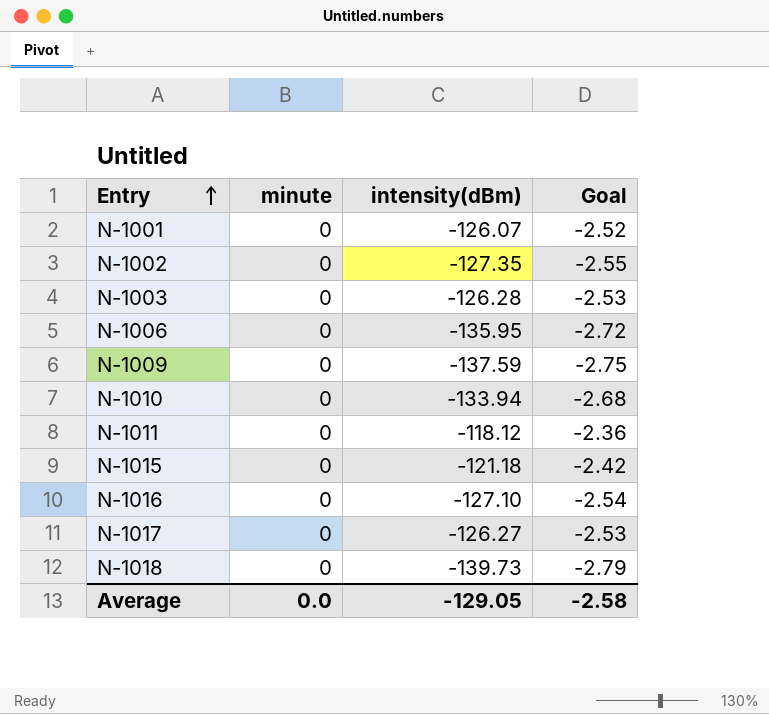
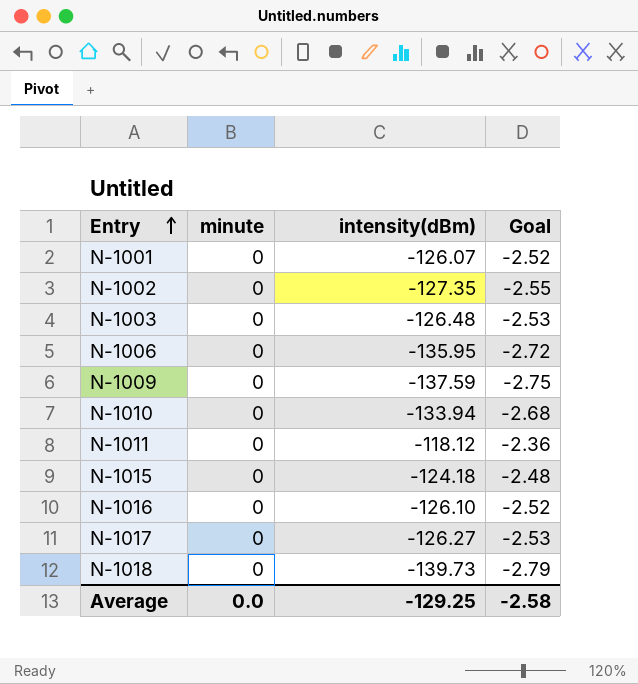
N-1003 | intensity(dBm): -126.28 -> -126.48
N-1015 | intensity(dBm): -121.18 -> -124.18
N-1015 | Goal: -2.42 -> -2.48
N-1016 | intensity(dBm): -127.10 -> -126.10
N-1016 | Goal: -2.54 -> -2.52
Average | intensity(dBm): -129.05 -> -129.25

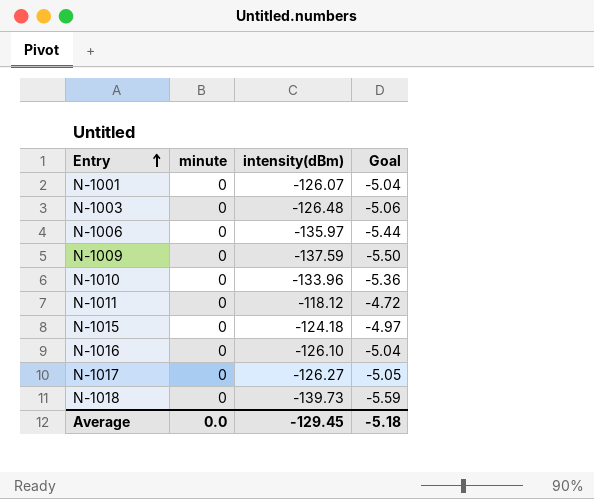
column Goal | formula: [intensity(dBm)] * 0.02 -> [intensity(dBm)] * 0.04
row N-1002: 0 | -127.35 | -2.55 -> none
N-1006 | intensity(dBm): -135.95 -> -135.97
N-1010 | intensity(dBm): -133.94 -> -133.96
Average | intensity(dBm): -129.25 -> -129.45
Average | Goal: -2.58 -> -5.18

